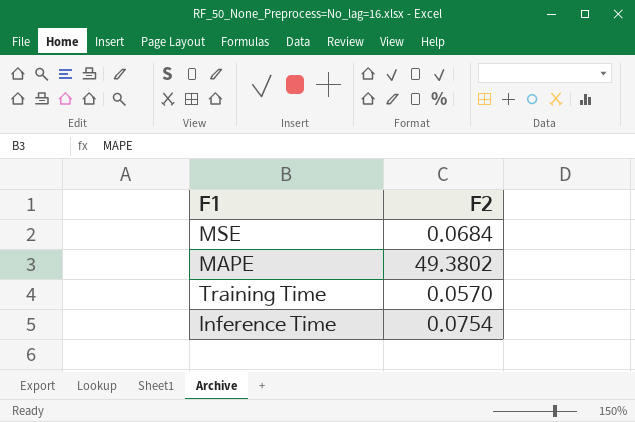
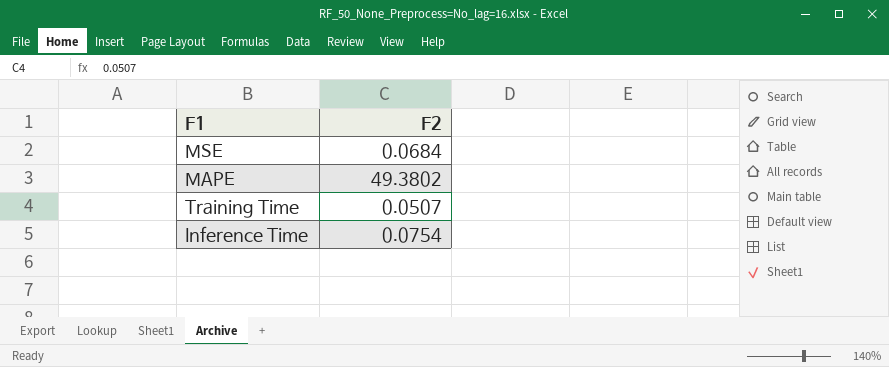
Training Time | F2: 0.0570 -> 0.0507

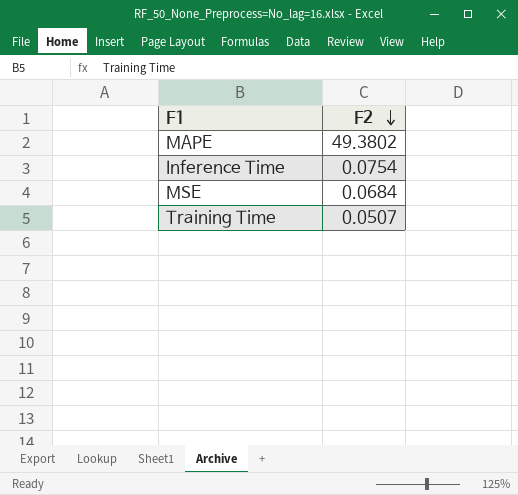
row order: none -> F2 descending

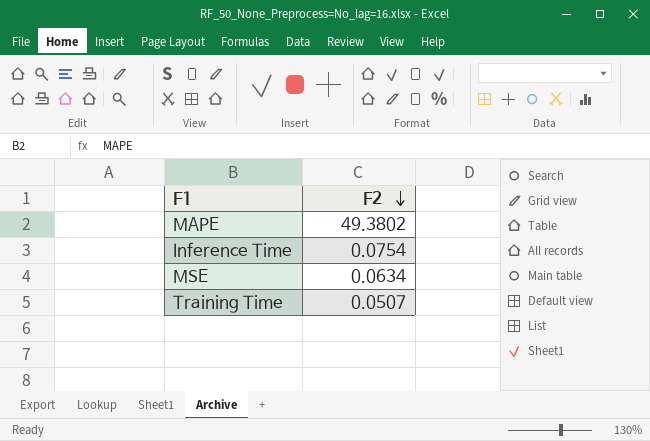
MSE | F2: 0.0684 -> 0.0634

